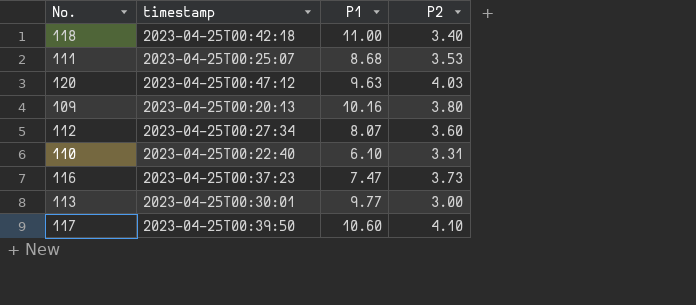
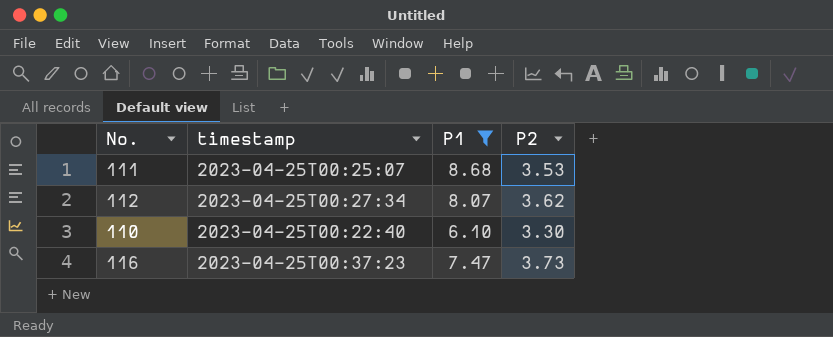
filter: none -> P1 <= 8.68
112 | P2: 3.60 -> 3.62
110 | P2: 3.31 -> 3.30

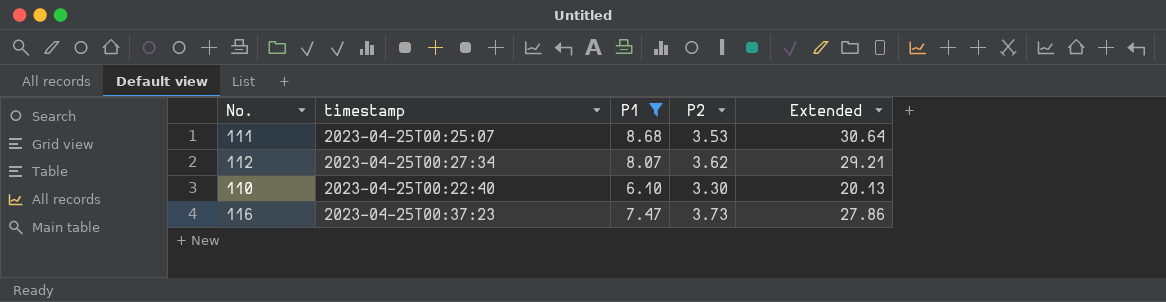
column Extended | formula: none -> [P1] * [P2]

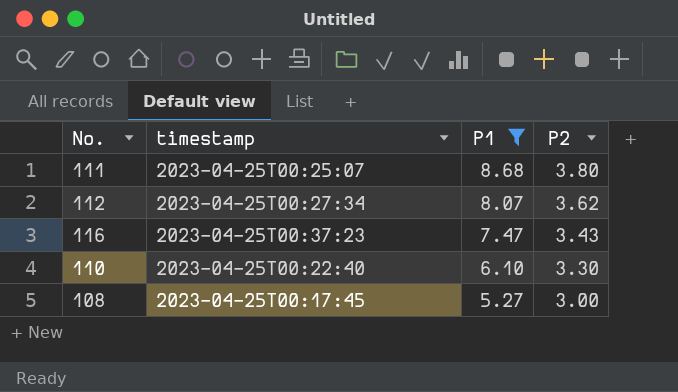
row order: none -> P1 descending
column Extended | formula: [P1] * [P2] -> none
111 | P2: 3.53 -> 3.80
116 | P2: 3.73 -> 3.43
row 108: none -> 2023-04-25T00:17:45 | 5.27 | 3.00

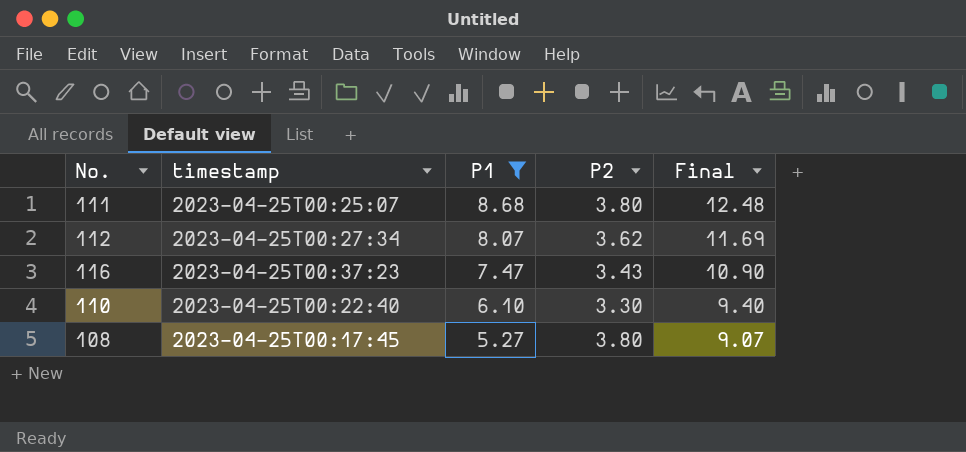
column Final | formula: none -> [P1] + [P2]
108 | P2: 3.00 -> 3.80

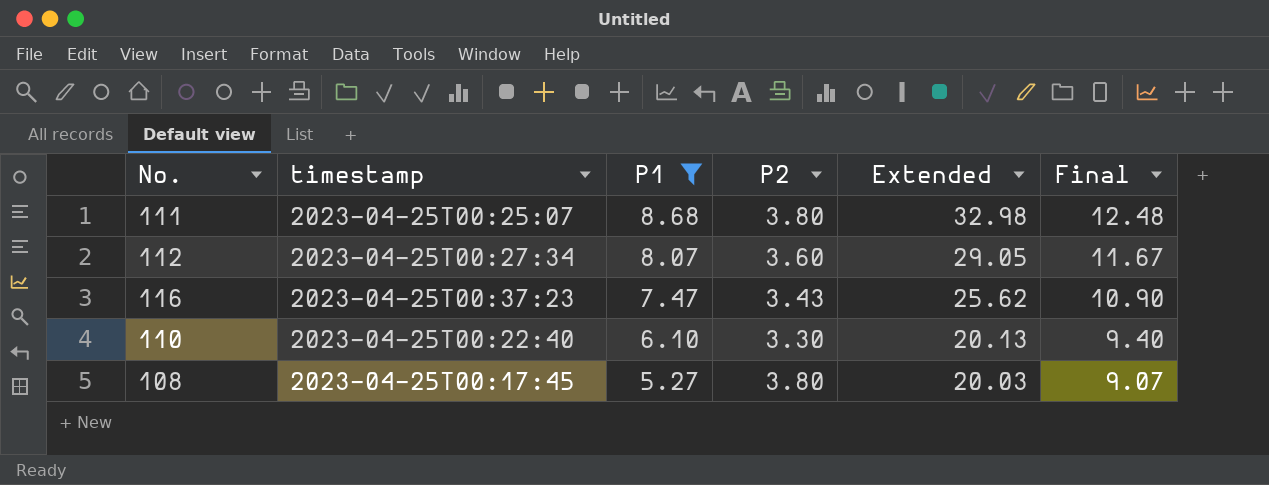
column Extended | formula: none -> [P1] * [P2]
112 | P2: 3.62 -> 3.60
112 | Final: 11.69 -> 11.67

